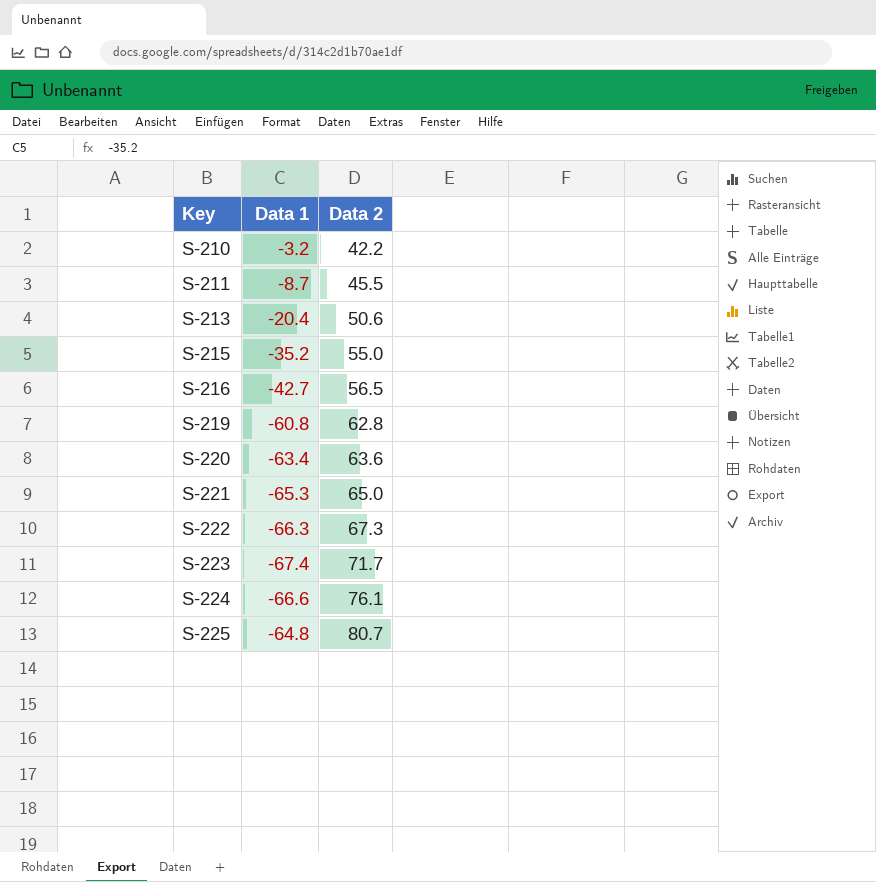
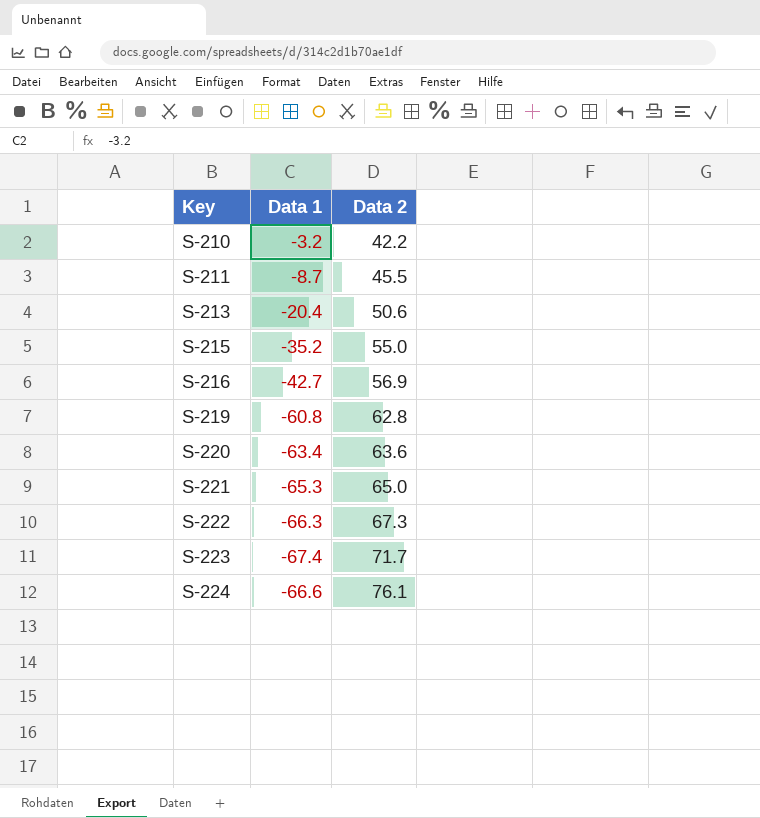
row S-225: -64.8 | 80.7 -> none
S-216 | Data 2: 56.5 -> 56.9

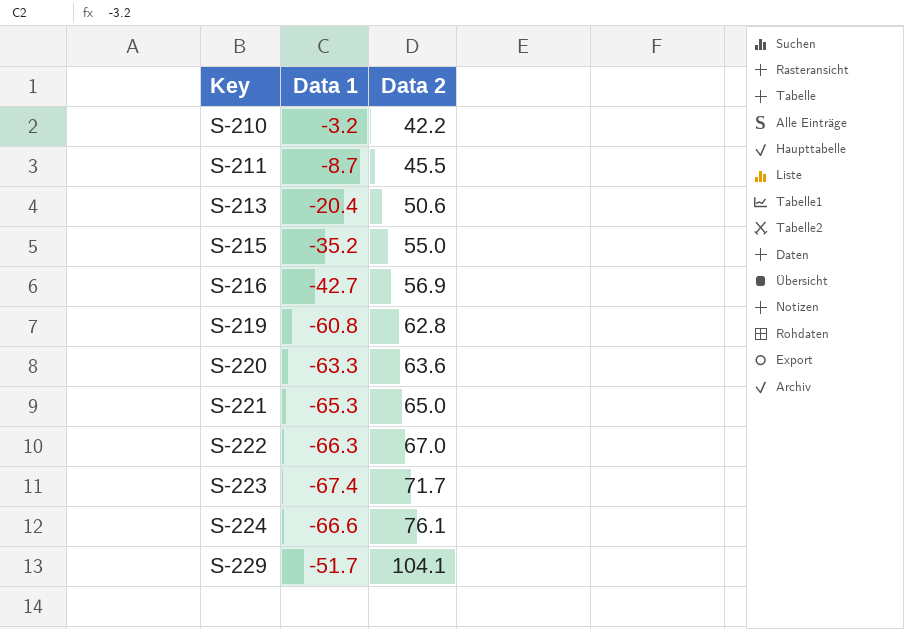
S-220 | Data 1: -63.4 -> -63.3
S-222 | Data 2: 67.3 -> 67.0
row S-229: none -> -51.7 | 104.1

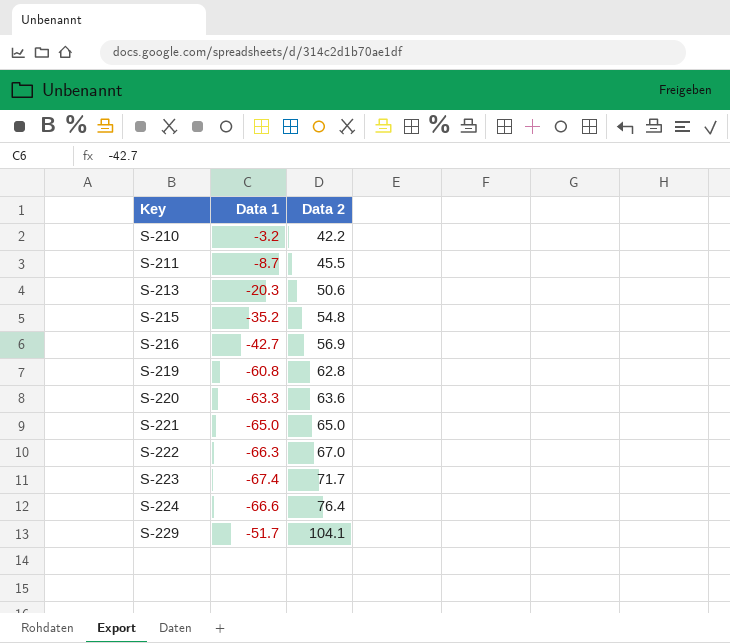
S-213 | Data 1: -20.4 -> -20.3
S-215 | Data 2: 55.0 -> 54.8
S-221 | Data 1: -65.3 -> -65.0
S-224 | Data 2: 76.1 -> 76.4

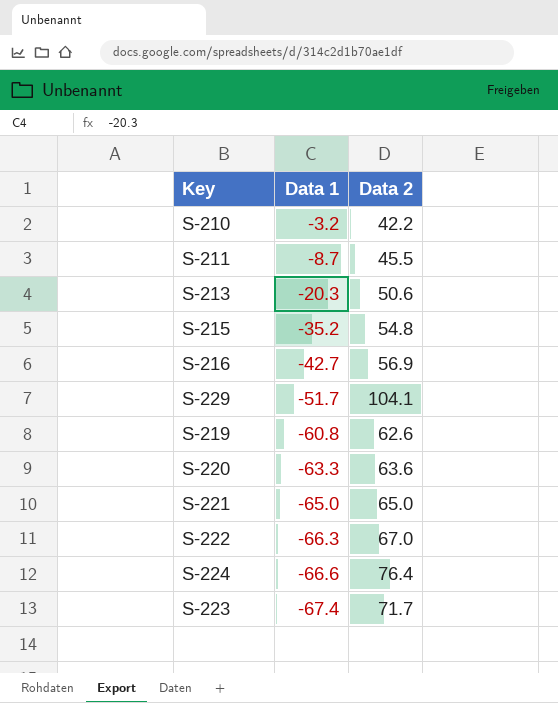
row order: Key ascending -> Data 1 descending
S-219 | Data 2: 62.8 -> 62.6

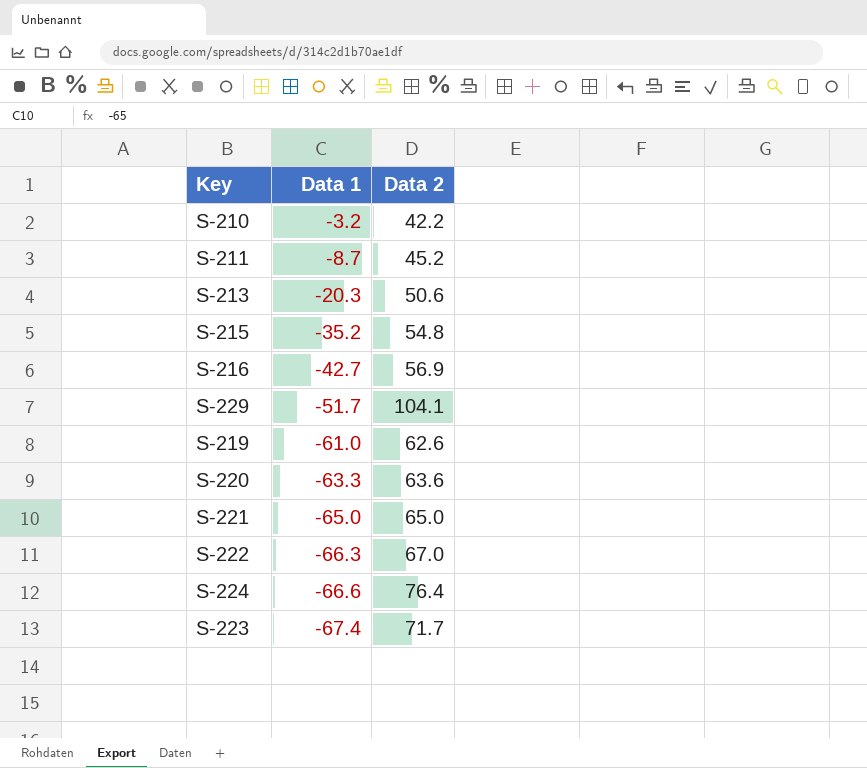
S-211 | Data 2: 45.5 -> 45.2
S-219 | Data 1: -60.8 -> -61.0

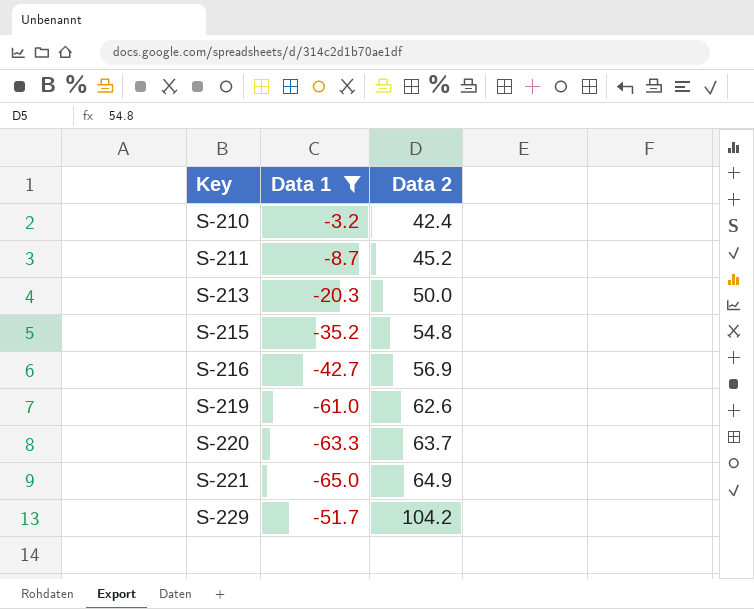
filter: none -> Data 1 >= -65.0
row order: Data 1 descending -> Key ascending
S-210 | Data 2: 42.2 -> 42.4
S-213 | Data 2: 50.6 -> 50.0
S-220 | Data 2: 63.6 -> 63.7
S-221 | Data 2: 65.0 -> 64.9
S-229 | Data 2: 104.1 -> 104.2

